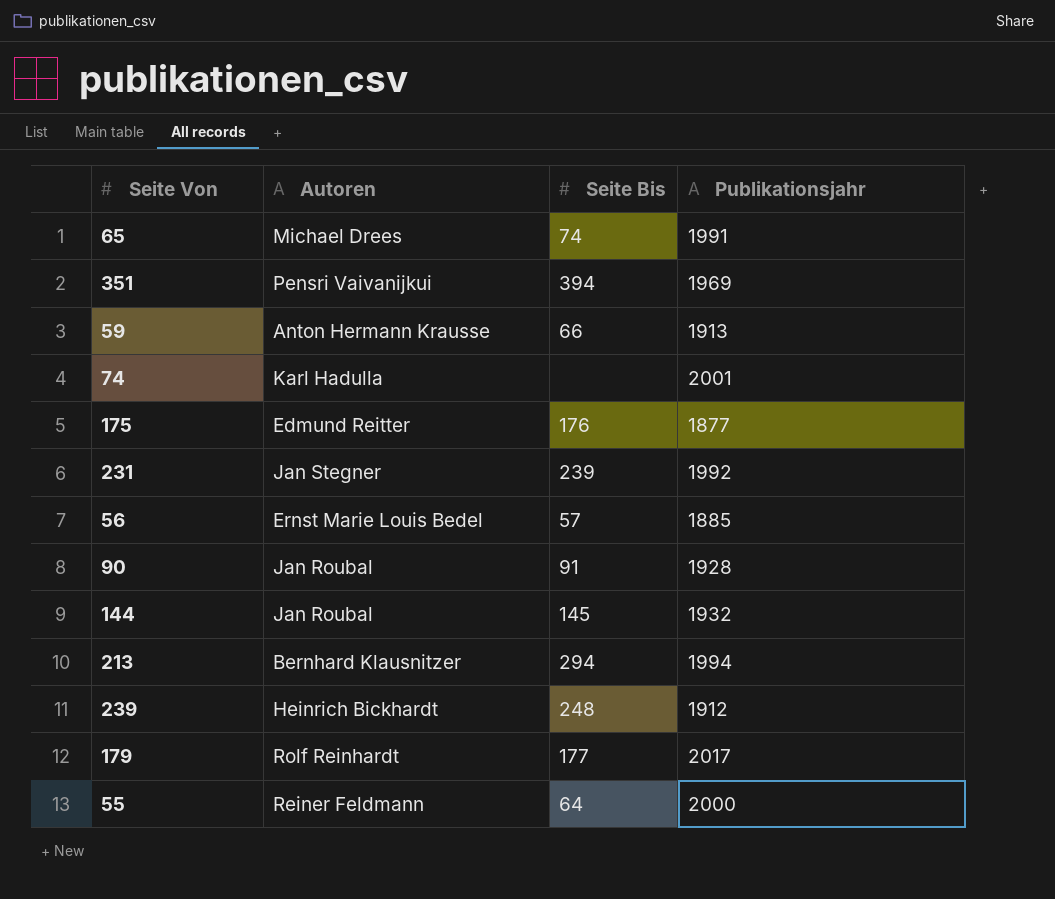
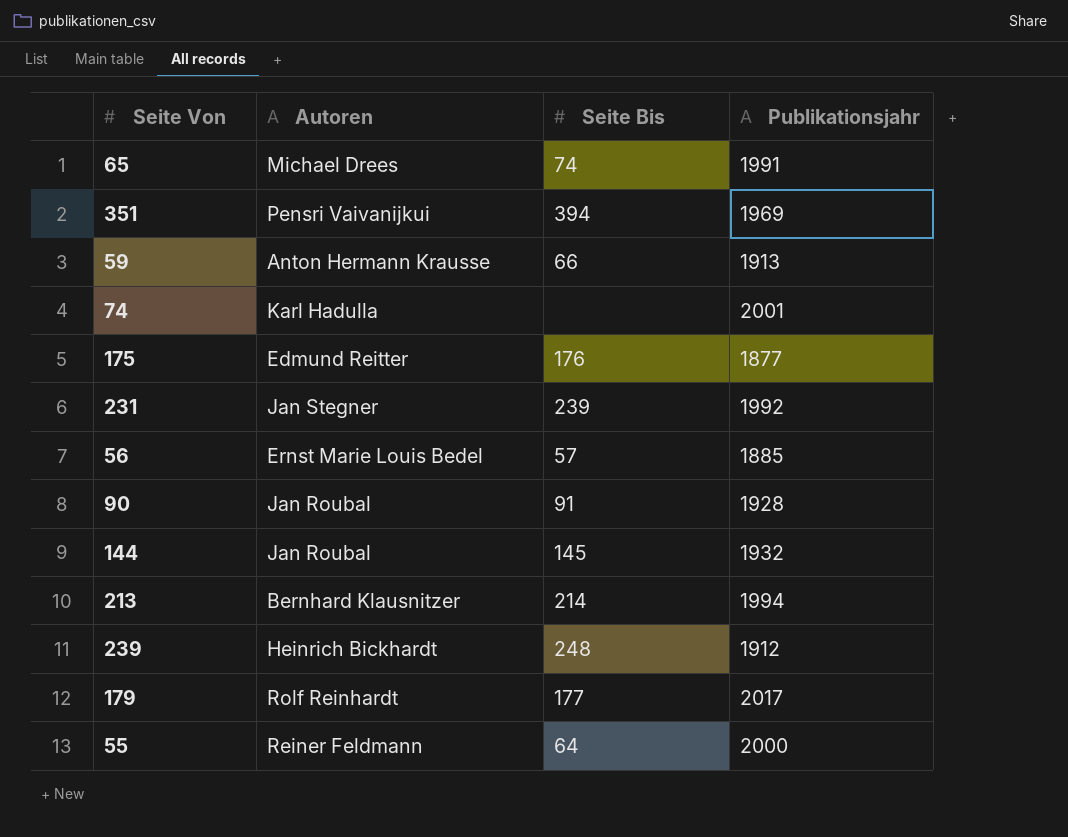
213 | Seite Bis: 294 -> 214

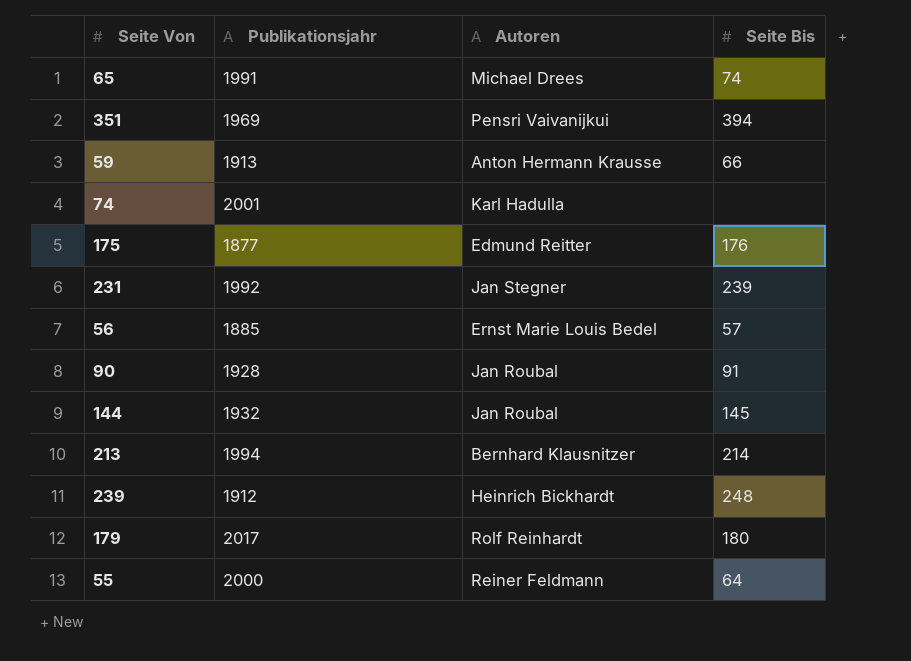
column Publikationsjahr | position: 4 -> 2
179 | Seite Bis: 177 -> 180

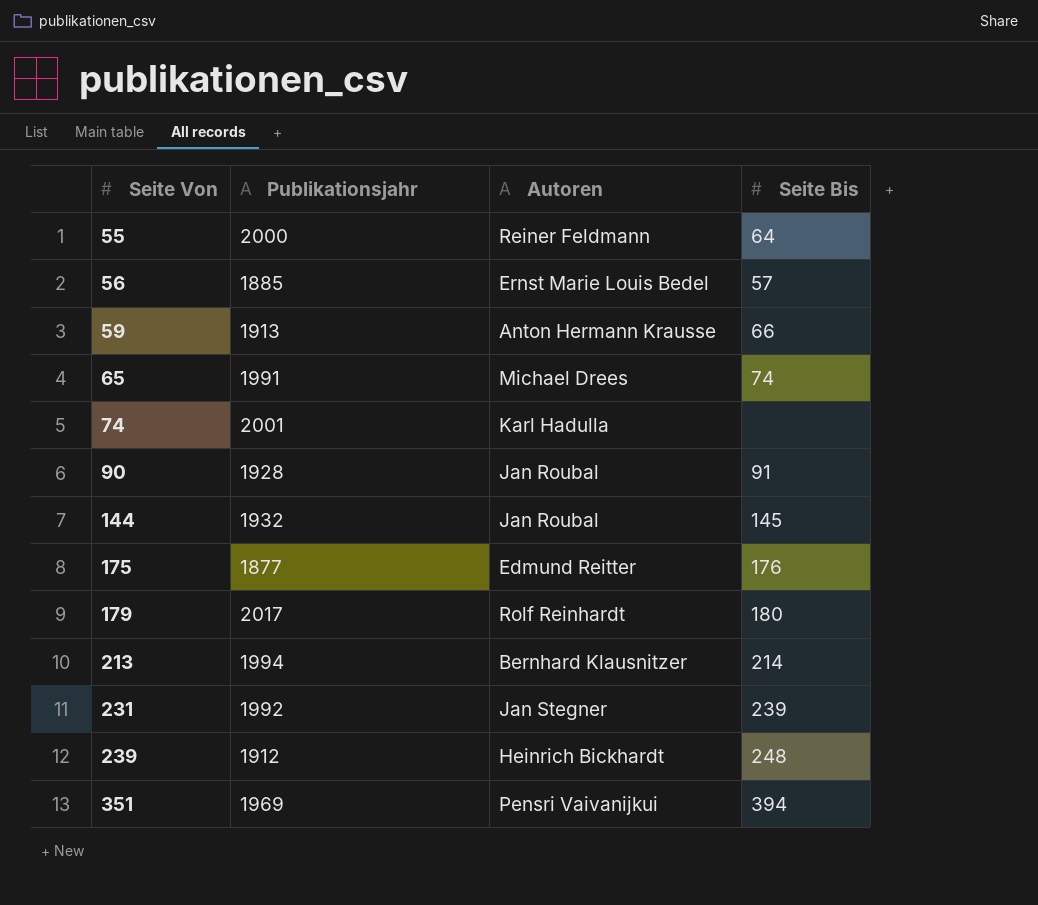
row order: none -> Seite Von ascending

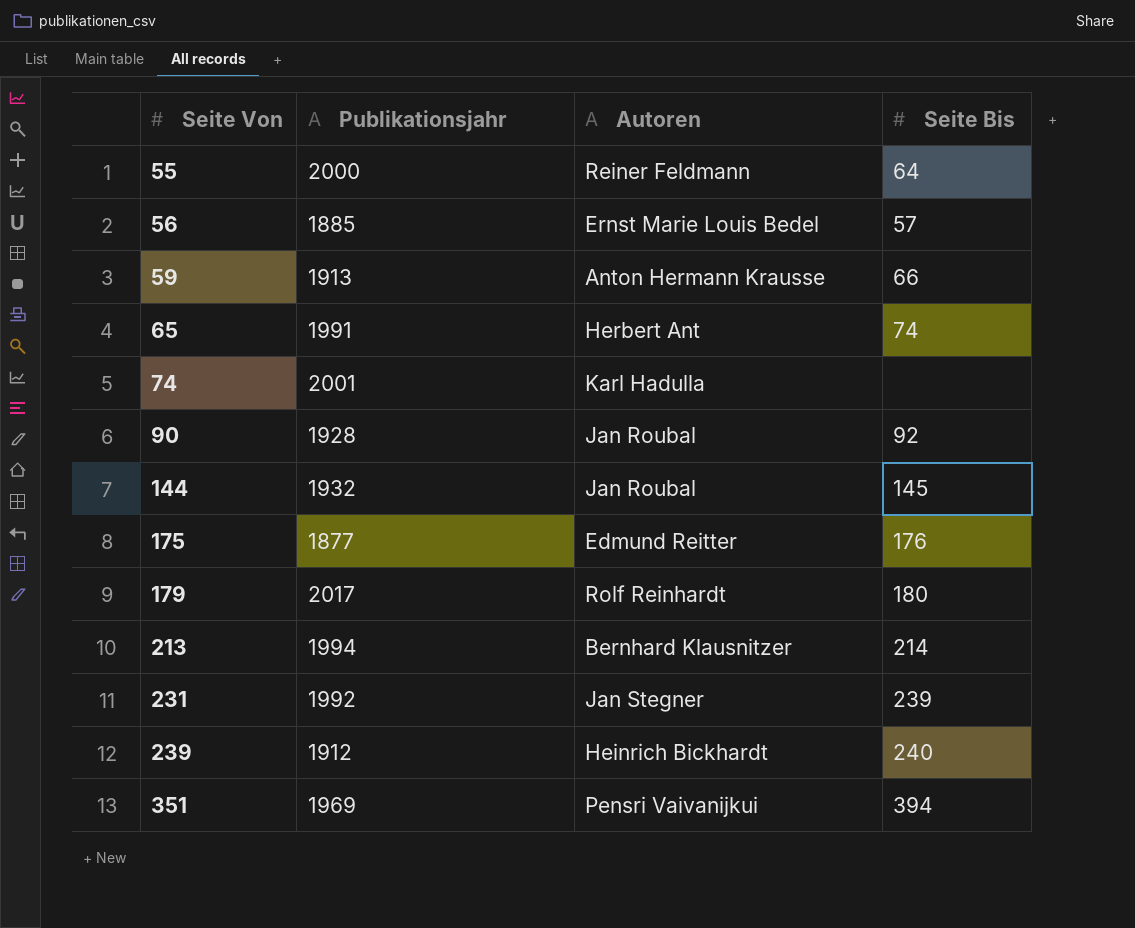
65 | Autoren: Michael Drees -> Herbert Ant
90 | Seite Bis: 91 -> 92
239 | Seite Bis: 248 -> 240

